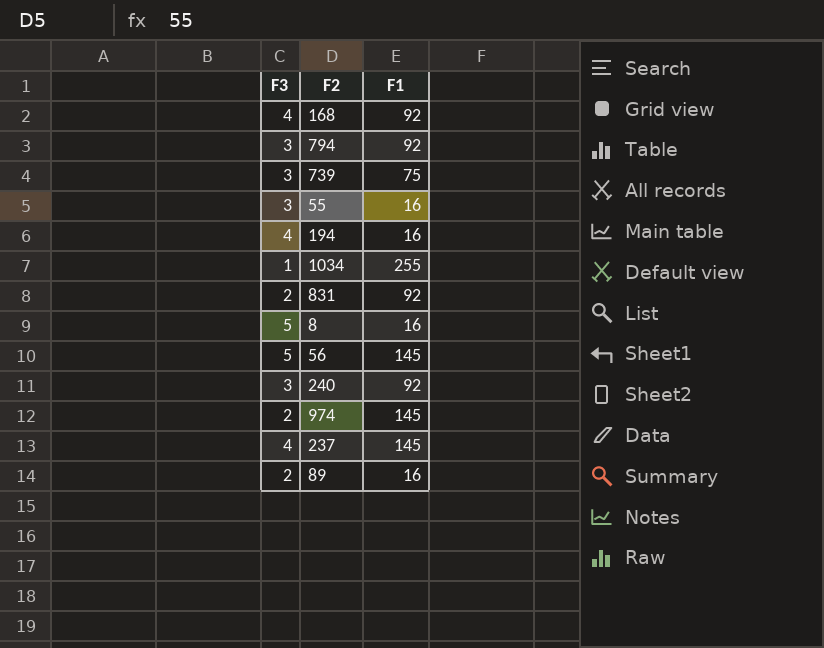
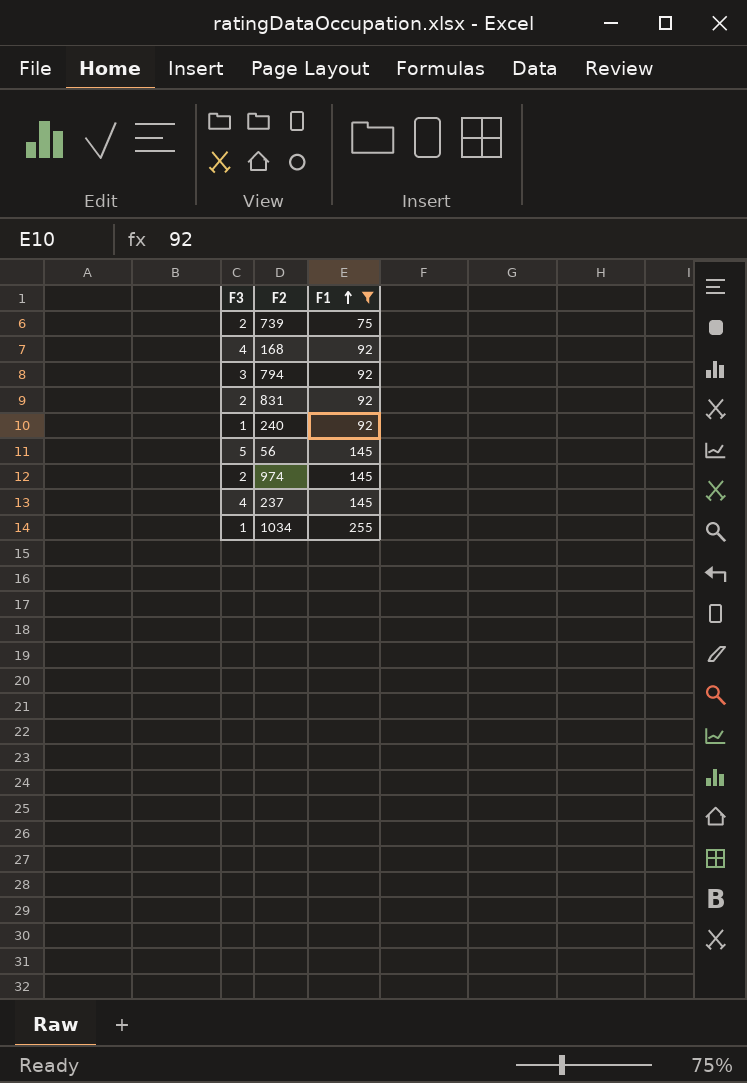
filter: none -> F1 != 16
row order: none -> F1 ascending
739 | F3: 3 -> 2
240 | F3: 3 -> 1

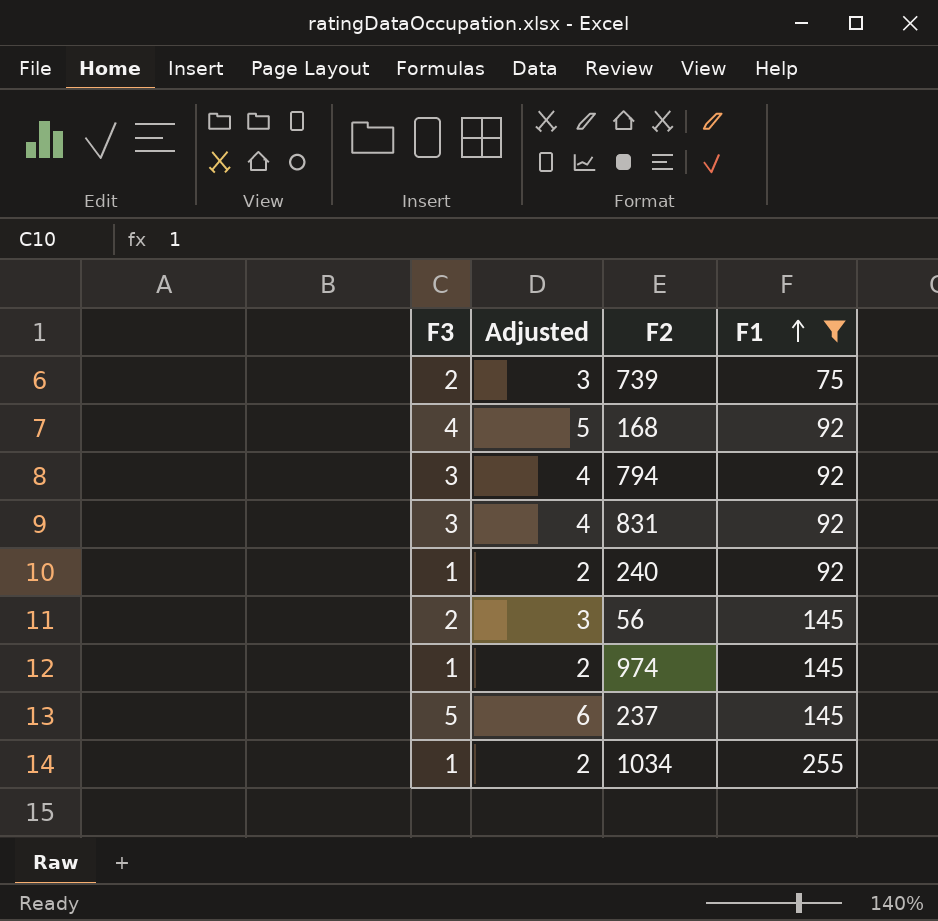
column Adjusted | formula: none -> [F3] + 1
831 | F3: 2 -> 3
56 | F3: 5 -> 2
974 | F3: 2 -> 1
237 | F3: 4 -> 5

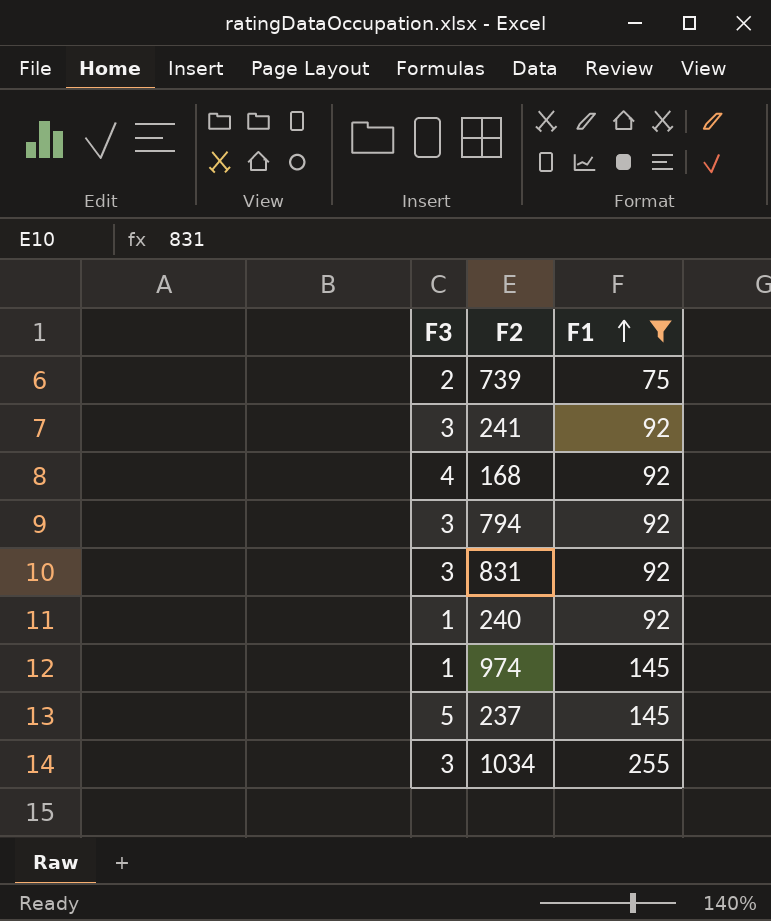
column Adjusted | formula: [F3] + 1 -> none
row 56: 2 | 3 | 145 -> none
row 241: none -> 3 | 92
1034 | F3: 1 -> 3

